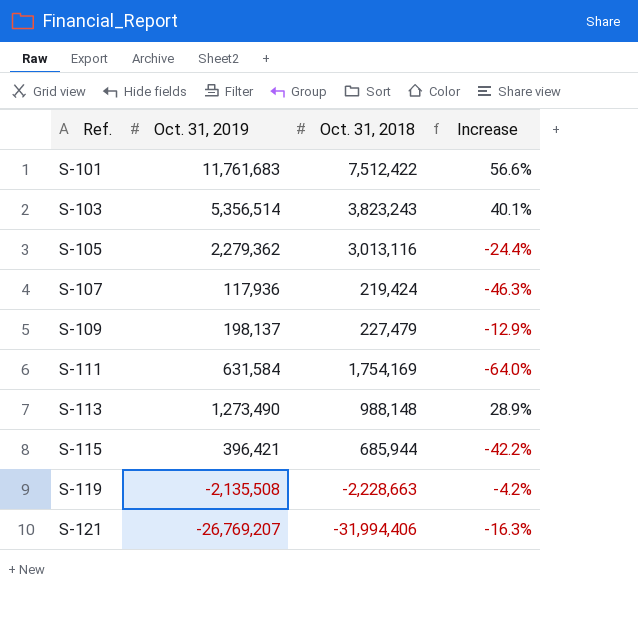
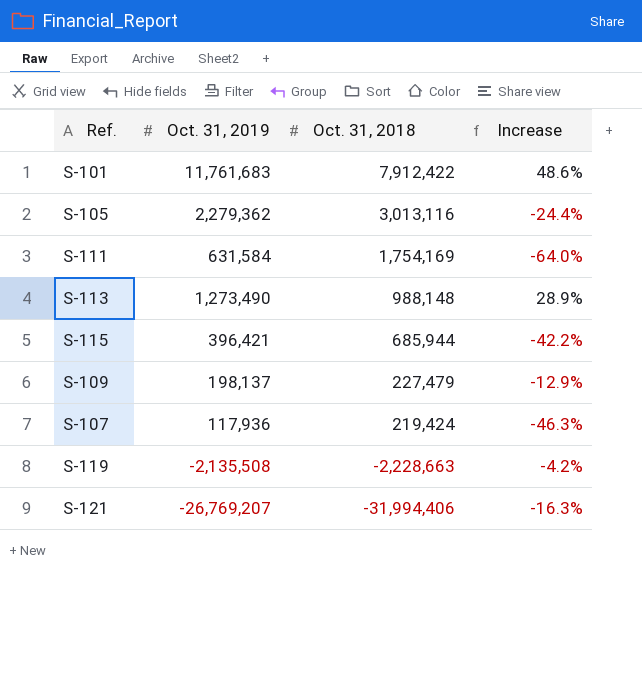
row order: Ref. ascending -> Oct. 31, 2018 descending
row S-103: 5,356,514 | 3,823,243 | 40.1% -> none
S-101 | Oct. 31, 2018: 7,512,422 -> 7,912,422
S-101 | Increase: 56.6% -> 48.6%

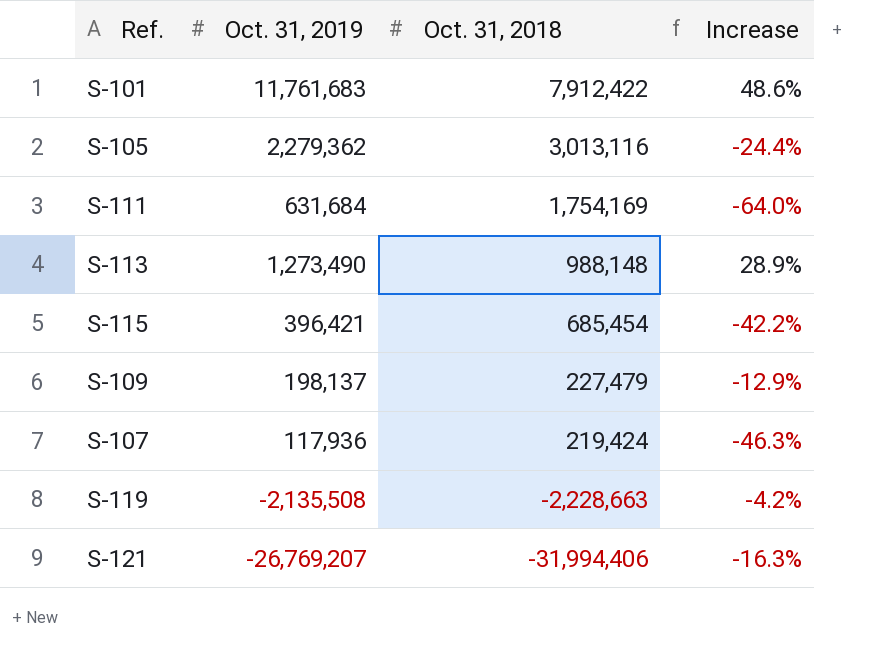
S-111 | Oct. 31, 2019: 631,584 -> 631,684
S-115 | Oct. 31, 2018: 685,944 -> 685,454

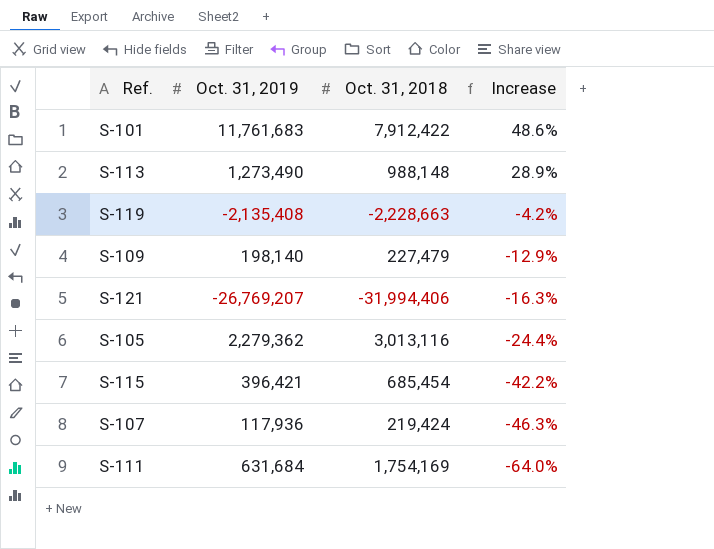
row order: Oct. 31, 2018 descending -> Increase descending
S-119 | Oct. 31, 2019: -2,135,508 -> -2,135,408
S-109 | Oct. 31, 2019: 198,137 -> 198,140

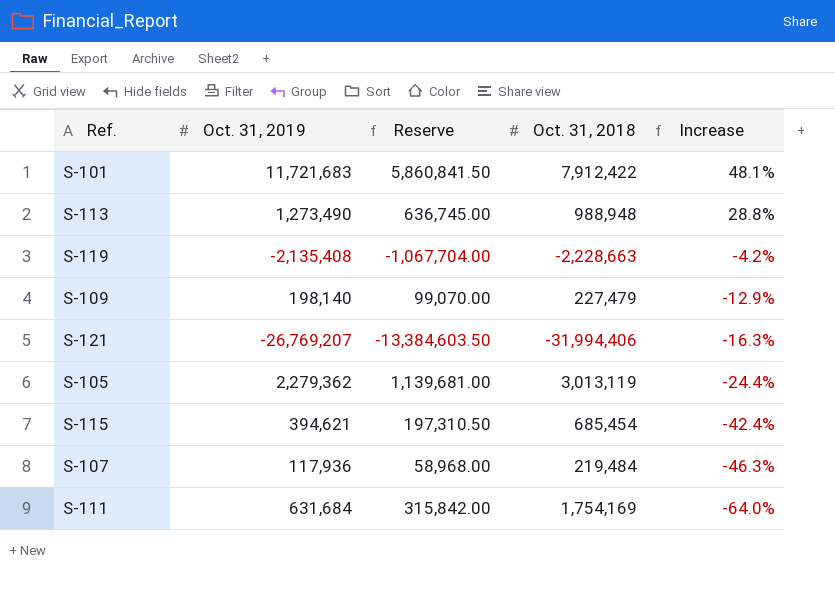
column Reserve | formula: none -> [Oct. 31, 2019] * 0.5
S-101 | Oct. 31, 2019: 11,761,683 -> 11,721,683
S-101 | Increase: 48.6% -> 48.1%
S-113 | Oct. 31, 2018: 988,148 -> 988,948
S-113 | Increase: 28.9% -> 28.8%
S-105 | Oct. 31, 2018: 3,013,116 -> 3,013,119
S-115 | Oct. 31, 2019: 396,421 -> 394,621
S-115 | Increase: -42.2% -> -42.4%
S-107 | Oct. 31, 2018: 219,424 -> 219,484

